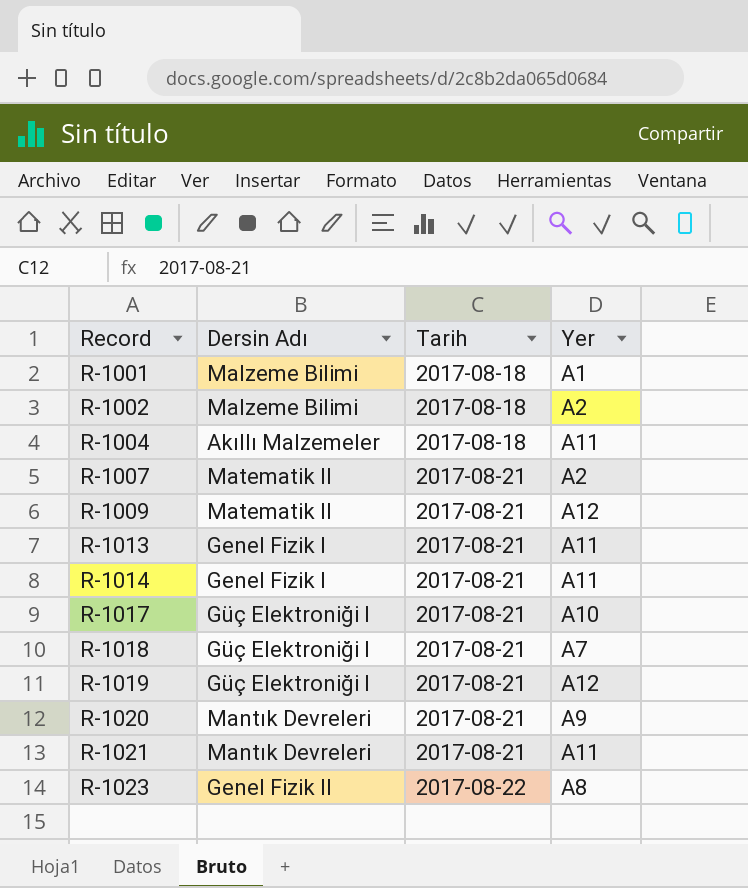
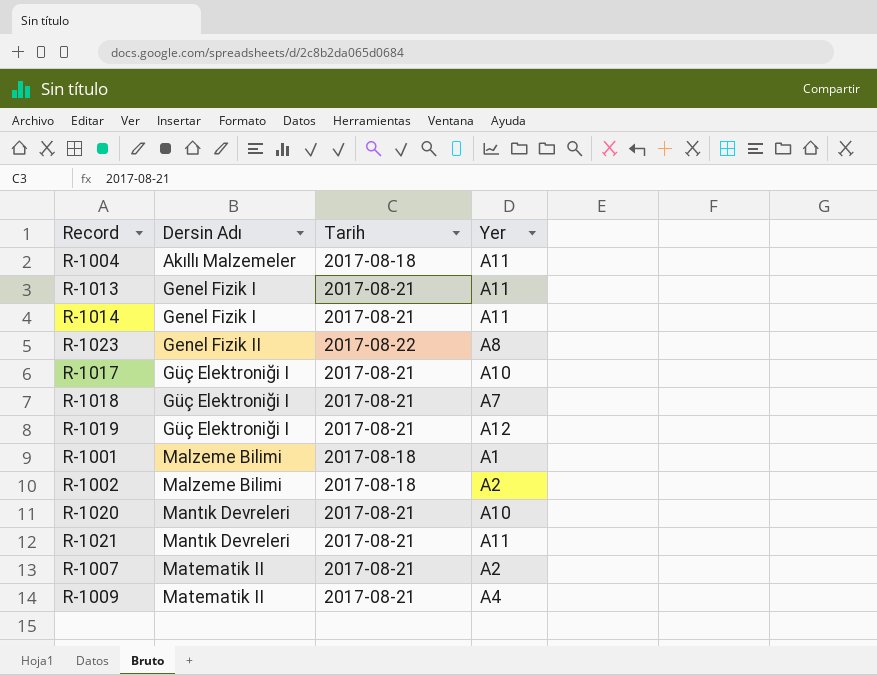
row order: Record ascending -> Dersin Adı ascending
R-1020 | Yer: A9 -> A10
R-1009 | Yer: A12 -> A4

